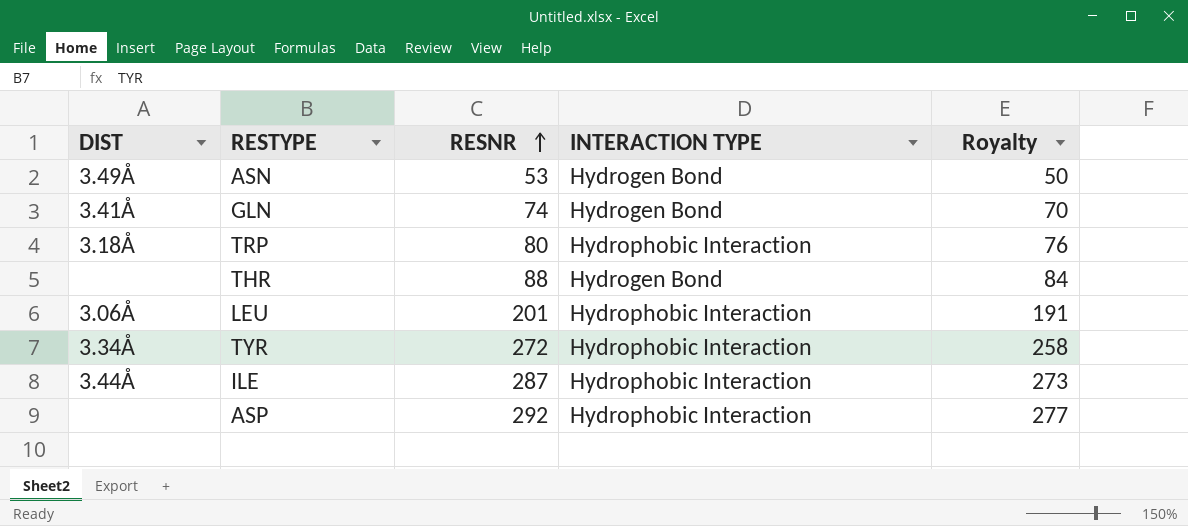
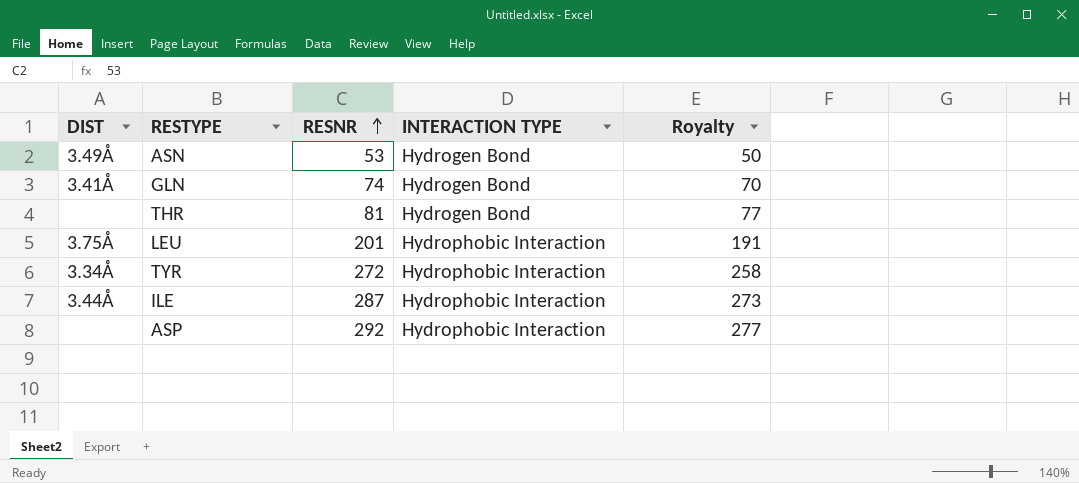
row TRP: 3.18Å | 80 | Hydrophobic Interaction | 76 -> none
THR | RESNR: 88 -> 81
THR | Royalty: 84 -> 77
LEU | DIST: 3.06Å -> 3.75Å

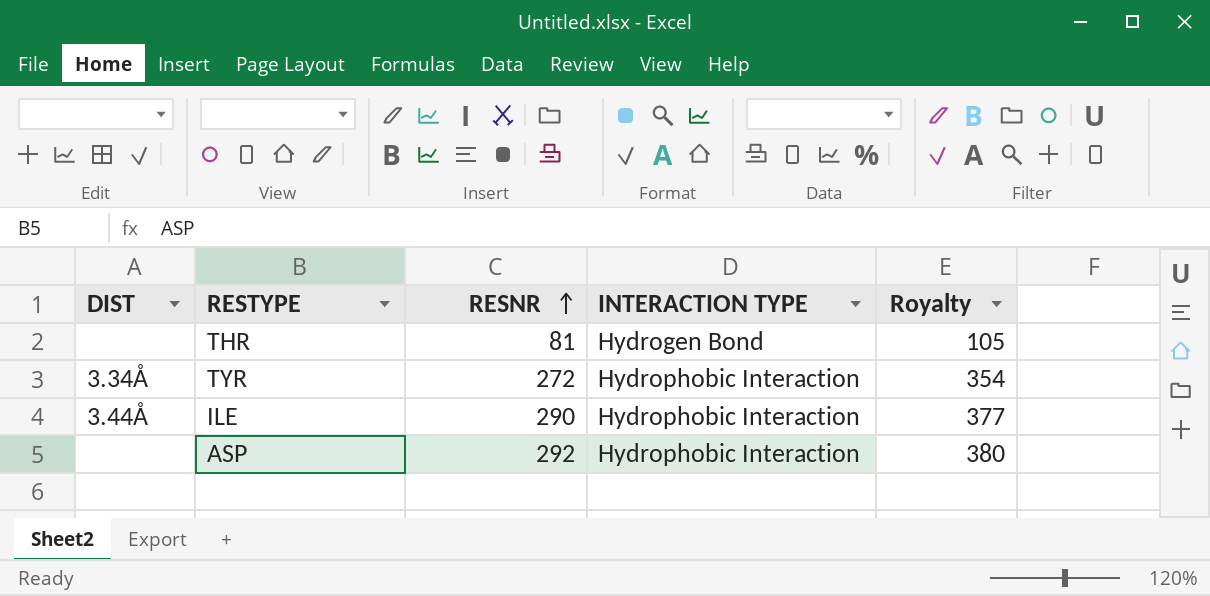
column Royalty | formula: [RESNR] * 0.95 -> [RESNR] * 1.3
row ASN: 3.49Å | 53 | Hydrogen Bond | 50 -> none
row GLN: 3.41Å | 74 | Hydrogen Bond | 70 -> none
row LEU: 3.75Å | 201 | Hydrophobic Interaction | 191 -> none
ILE | RESNR: 287 -> 290

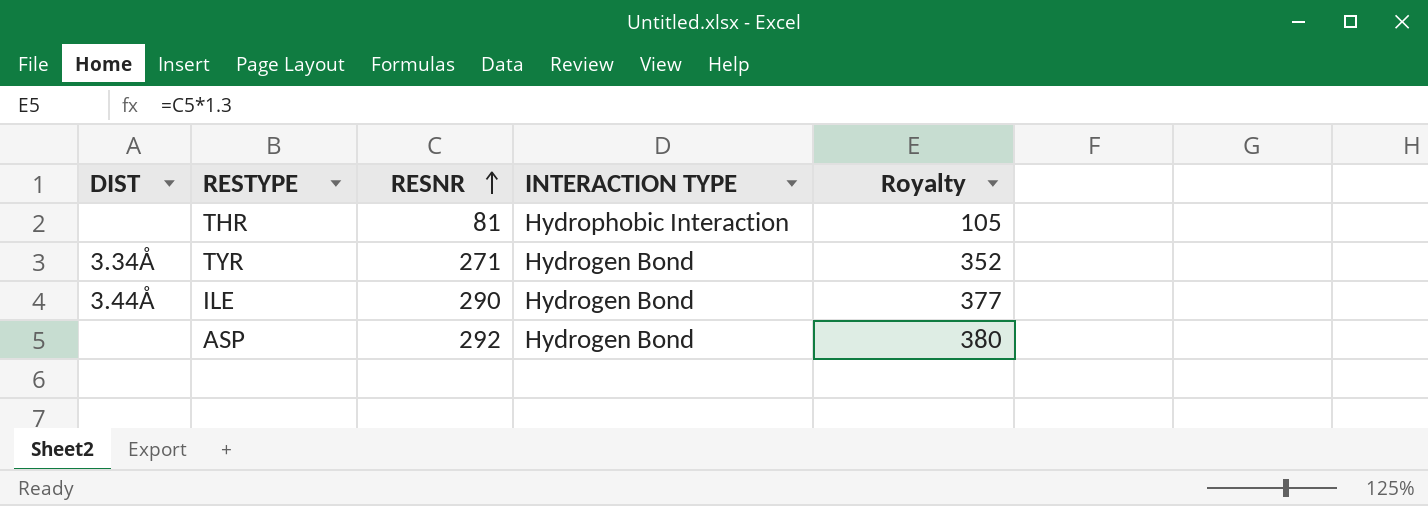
THR | INTERACTION TYPE: Hydrogen Bond -> Hydrophobic Interaction
TYR | RESNR: 272 -> 271
TYR | INTERACTION TYPE: Hydrophobic Interaction -> Hydrogen Bond
TYR | Royalty: 354 -> 352
ILE | INTERACTION TYPE: Hydrophobic Interaction -> Hydrogen Bond
ASP | INTERACTION TYPE: Hydrophobic Interaction -> Hydrogen Bond

